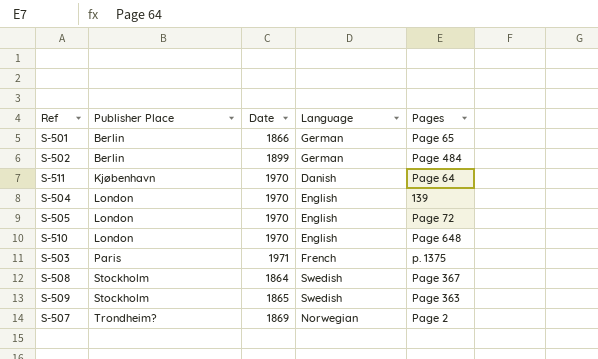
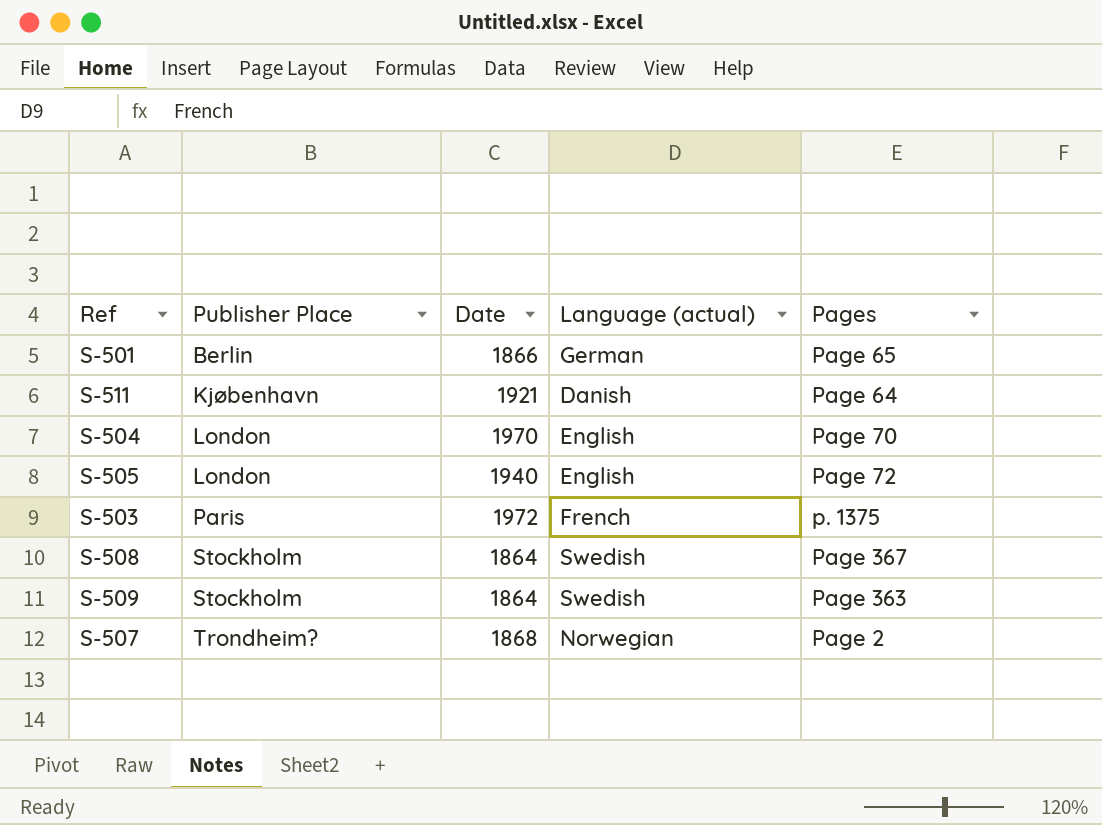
column name: Language -> Language (actual)
row S-502: Berlin | 1899 | German | Page 484 -> none
row S-510: London | 1970 | English | Page 648 -> none
S-511 | Date: 1970 -> 1921
S-504 | Pages: 139 -> Page 70
S-505 | Date: 1970 -> 1940
S-503 | Date: 1971 -> 1972
S-509 | Date: 1865 -> 1864
S-507 | Date: 1869 -> 1868

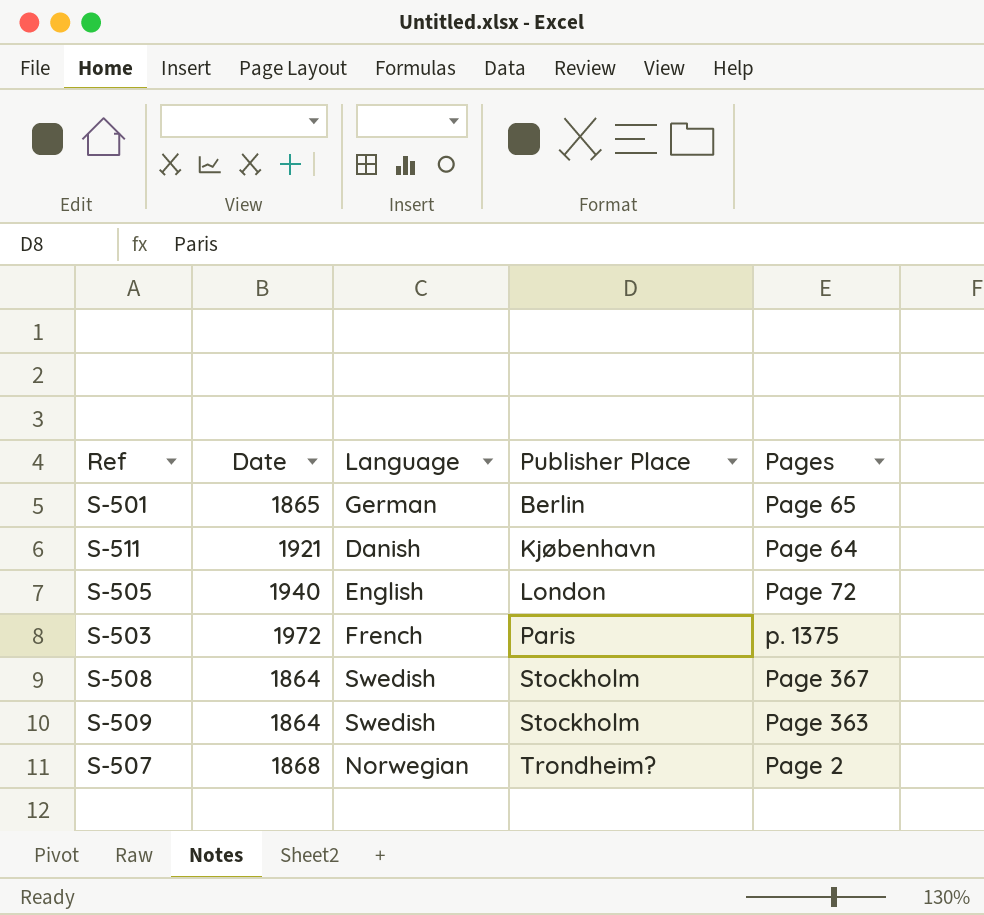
column name: Language (actual) -> Language
column Publisher Place | position: 2 -> 4
row S-504: London | 1970 | English | Page 70 -> none
S-501 | Date: 1866 -> 1865

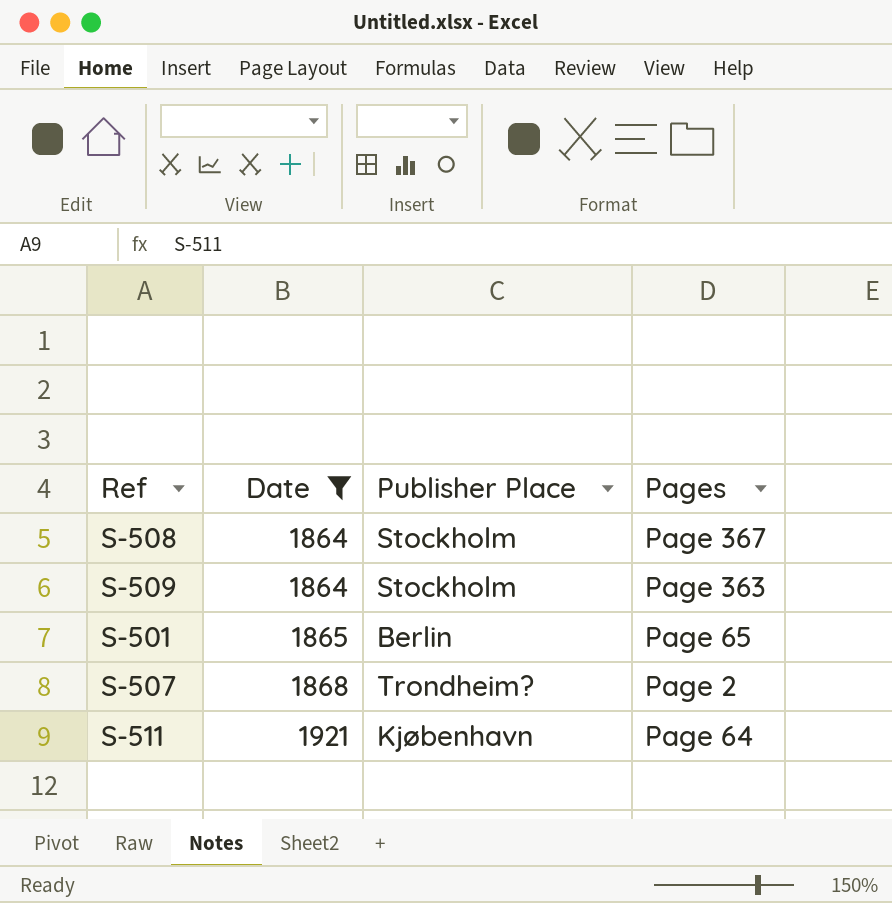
filter: none -> Date <= 1921
row order: Publisher Place ascending -> Date ascending
column Language | position: 3 -> none

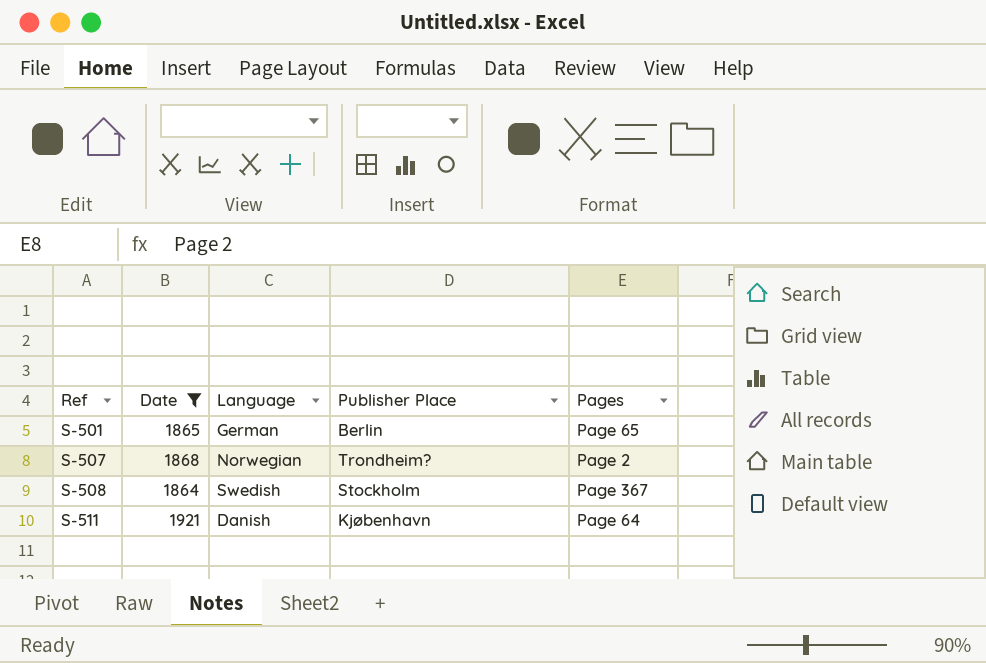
row order: Date ascending -> Ref ascending
column Language | position: none -> 3
row S-509: 1864 | Stockholm | Page 363 -> none

